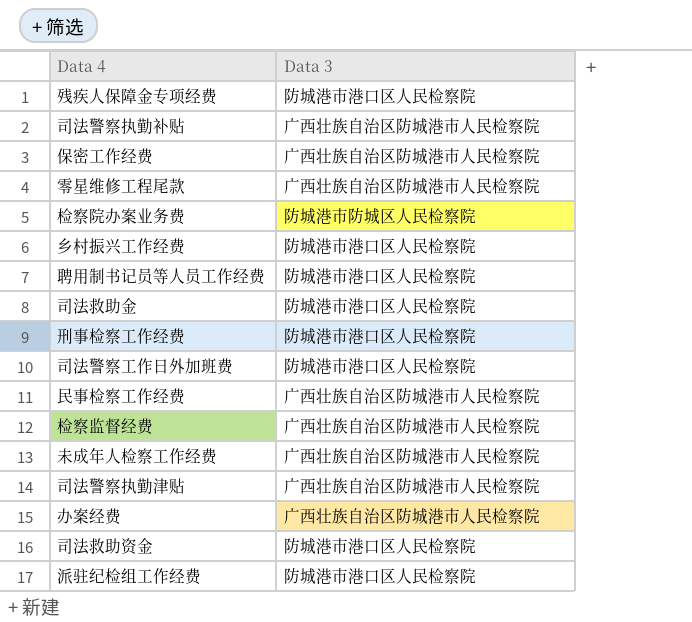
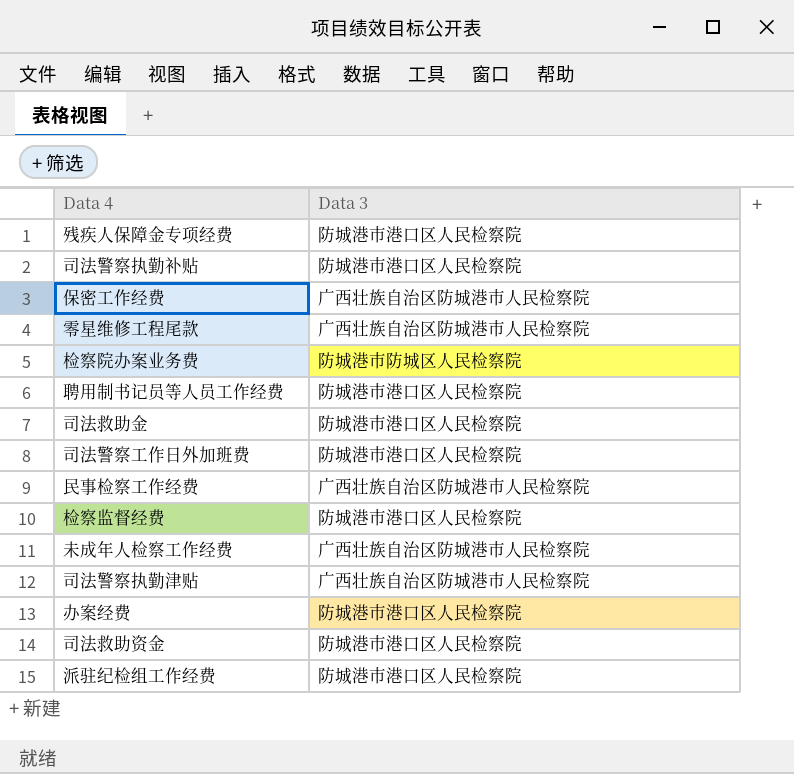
row 乡村振兴工作经费: 防城港市港口区人民检察院 -> none
row 刑事检察工作经费: 防城港市港口区人民检察院 -> none
司法警察执勤补贴 | Data 3: 广西壮族自治区防城港市人民检察院 -> 防城港市港口区人民检察院
检察监督经费 | Data 3: 广西壮族自治区防城港市人民检察院 -> 防城港市港口区人民检察院
办案经费 | Data 3: 广西壮族自治区防城港市人民检察院 -> 防城港市港口区人民检察院

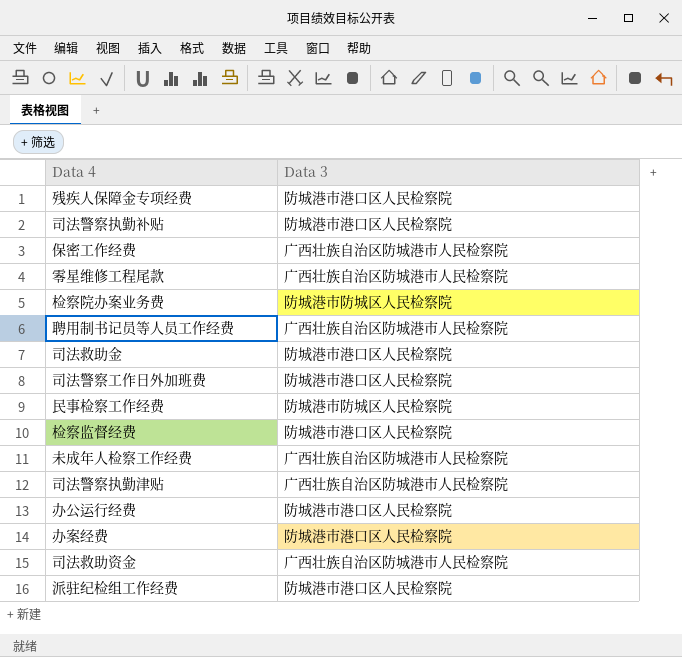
聘用制书记员等人员工作经费 | Data 3: 防城港市港口区人民检察院 -> 广西壮族自治区防城港市人民检察院
民事检察工作经费 | Data 3: 广西壮族自治区防城港市人民检察院 -> 防城港市防城区人民检察院
row 办公运行经费: none -> 防城港市港口区人民检察院
司法救助资金 | Data 3: 防城港市港口区人民检察院 -> 广西壮族自治区防城港市人民检察院

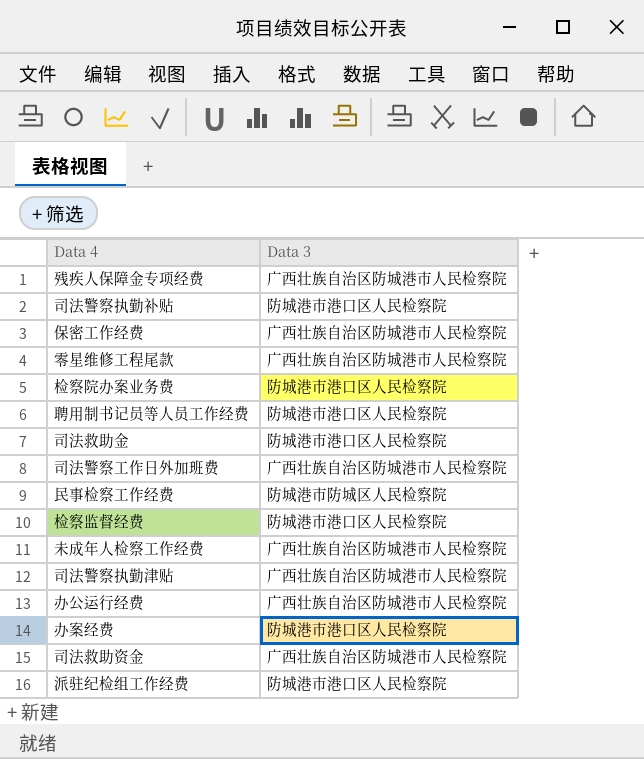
残疾人保障金专项经费 | Data 3: 防城港市港口区人民检察院 -> 广西壮族自治区防城港市人民检察院
检察院办案业务费 | Data 3: 防城港市防城区人民检察院 -> 防城港市港口区人民检察院
聘用制书记员等人员工作经费 | Data 3: 广西壮族自治区防城港市人民检察院 -> 防城港市港口区人民检察院
司法警察工作日外加班费 | Data 3: 防城港市港口区人民检察院 -> 广西壮族自治区防城港市人民检察院
办公运行经费 | Data 3: 防城港市港口区人民检察院 -> 广西壮族自治区防城港市人民检察院

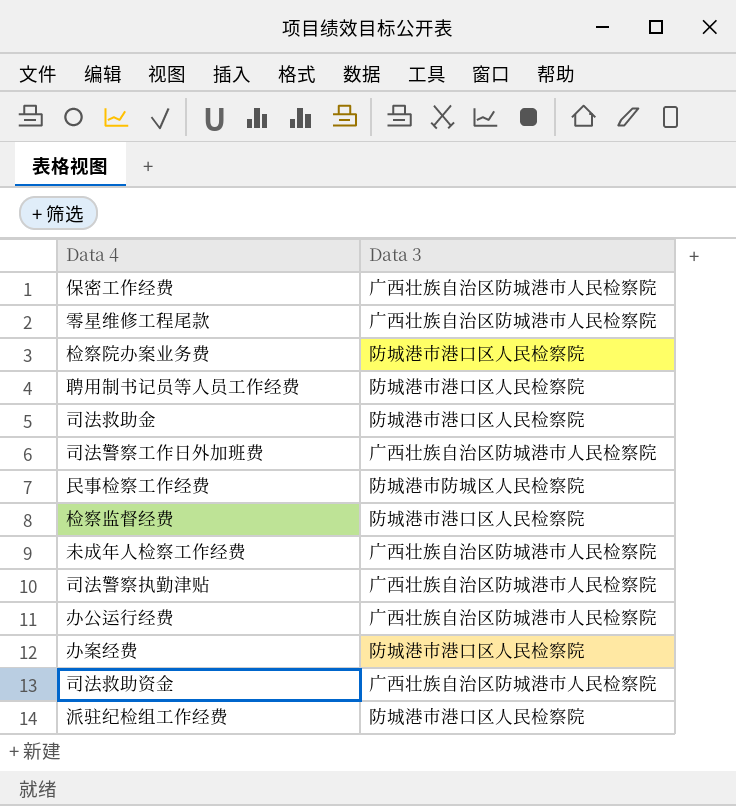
row 残疾人保障金专项经费: 广西壮族自治区防城港市人民检察院 -> none
row 司法警察执勤补贴: 防城港市港口区人民检察院 -> none

